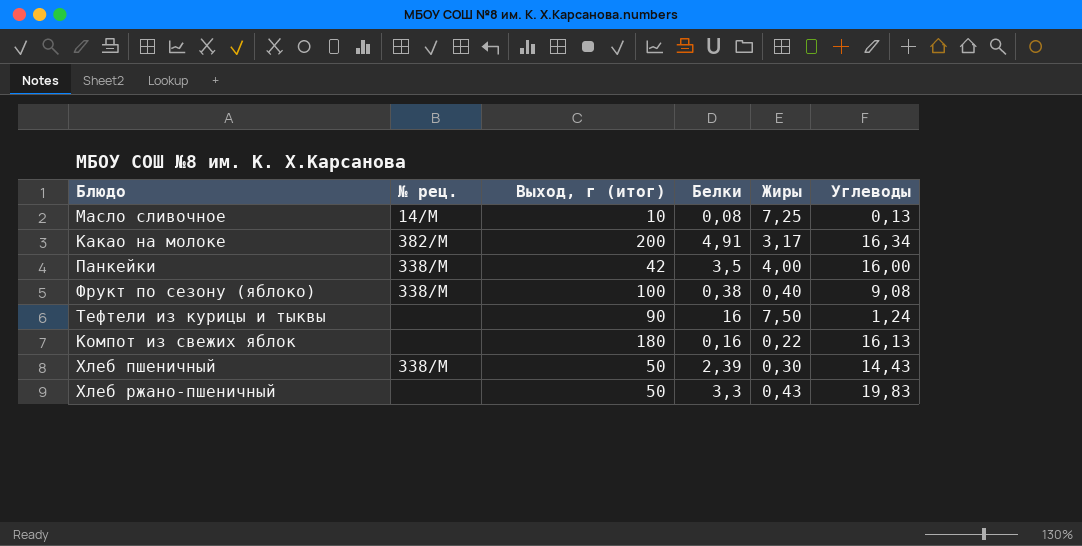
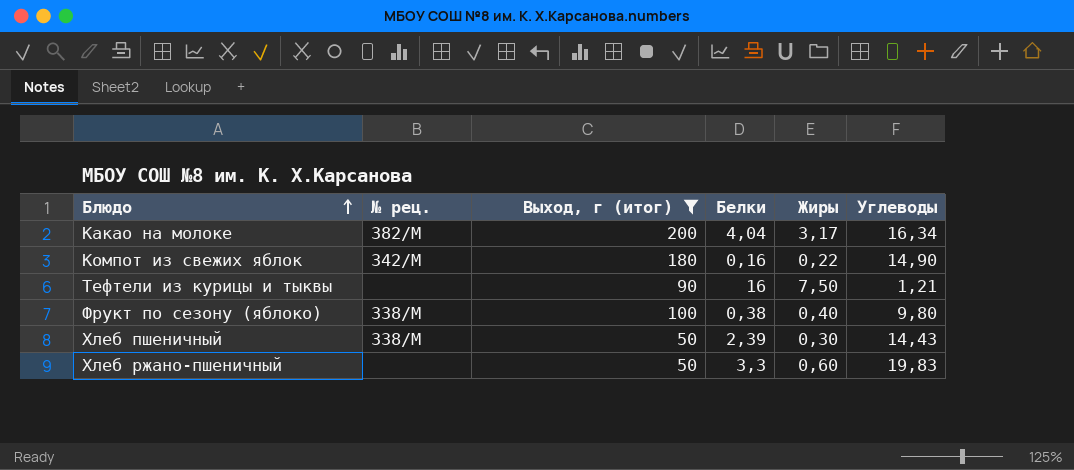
filter: none -> Выход, г (итог) >= 50
row order: none -> Блюдо ascending
Какао на молоке | Белки: 4,91 -> 4,04
Компот из свежих яблок | № рец.: none -> 342/М
Компот из свежих яблок | Углеводы: 16,13 -> 14,90
Тефтели из курицы и тыквы | Углеводы: 1,24 -> 1,21
Фрукт по сезону (яблоко) | Углеводы: 9,08 -> 9,80
Хлеб ржано-пшеничный | Жиры: 0,43 -> 0,60

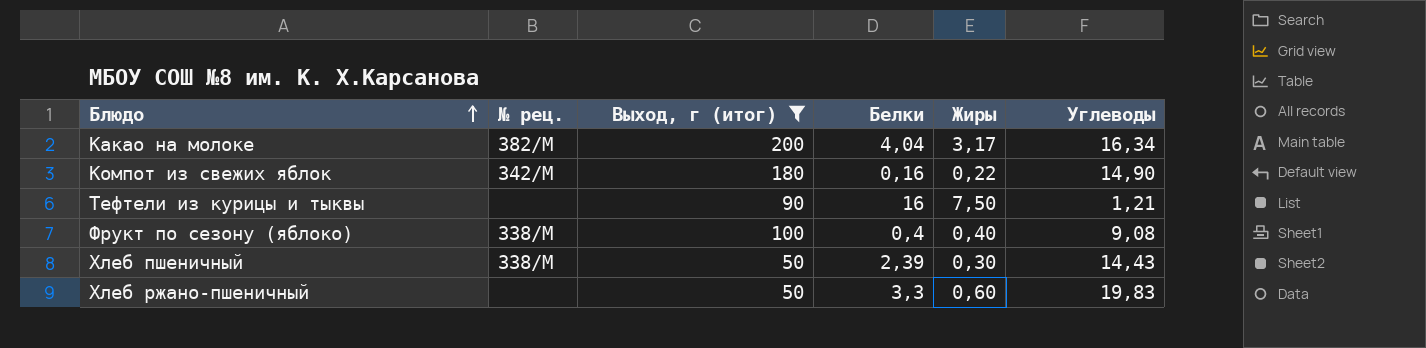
Фрукт по сезону (яблоко) | Белки: 0,38 -> 0,4
Фрукт по сезону (яблоко) | Углеводы: 9,80 -> 9,08

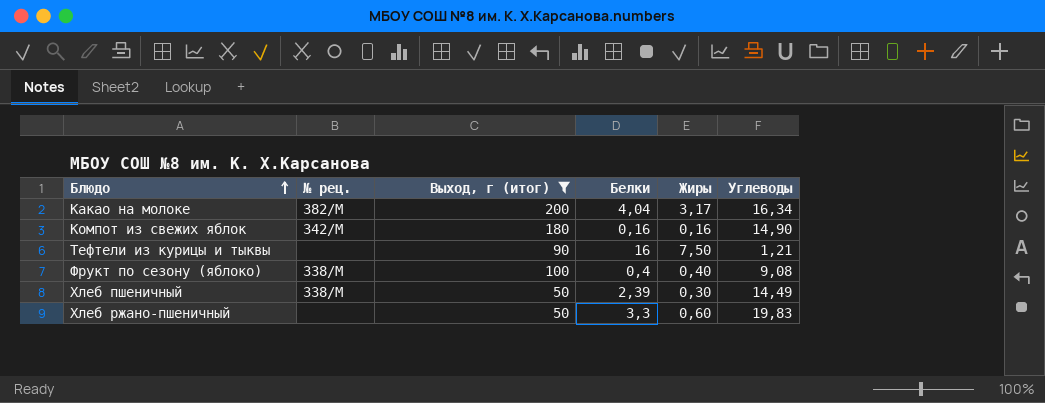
Компот из свежих яблок | Жиры: 0,22 -> 0,16
Хлеб пшеничный | Углеводы: 14,43 -> 14,49

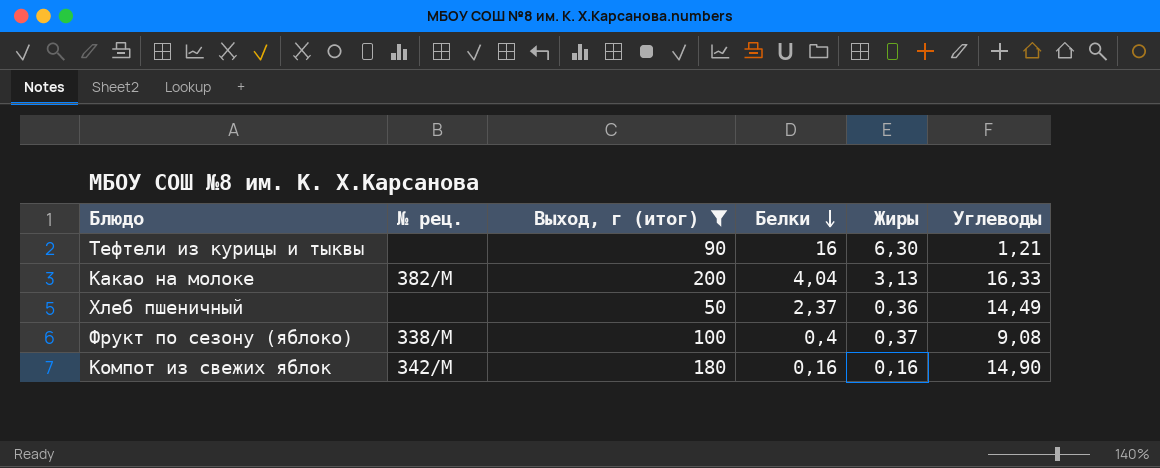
row order: Блюдо ascending -> Белки descending
row Хлеб ржано-пшеничный: none | 50 | 3,3 | 0,60 | 19,83 -> none
Тефтели из курицы и тыквы | Жиры: 7,50 -> 6,30
Какао на молоке | Жиры: 3,17 -> 3,13
Какао на молоке | Углеводы: 16,34 -> 16,33
Хлеб пшеничный | № рец.: 338/М -> none
Хлеб пшеничный | Белки: 2,39 -> 2,37
Хлеб пшеничный | Жиры: 0,30 -> 0,36
Фрукт по сезону (яблоко) | Жиры: 0,40 -> 0,37

